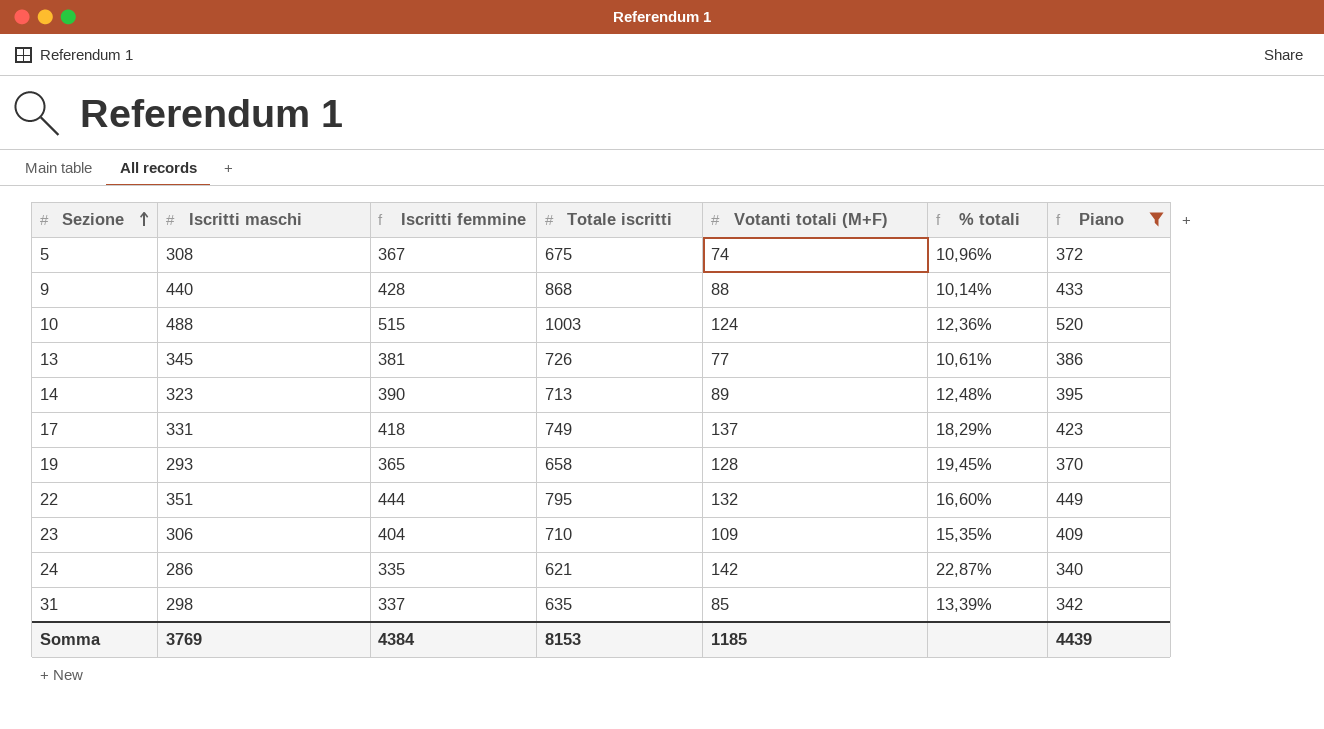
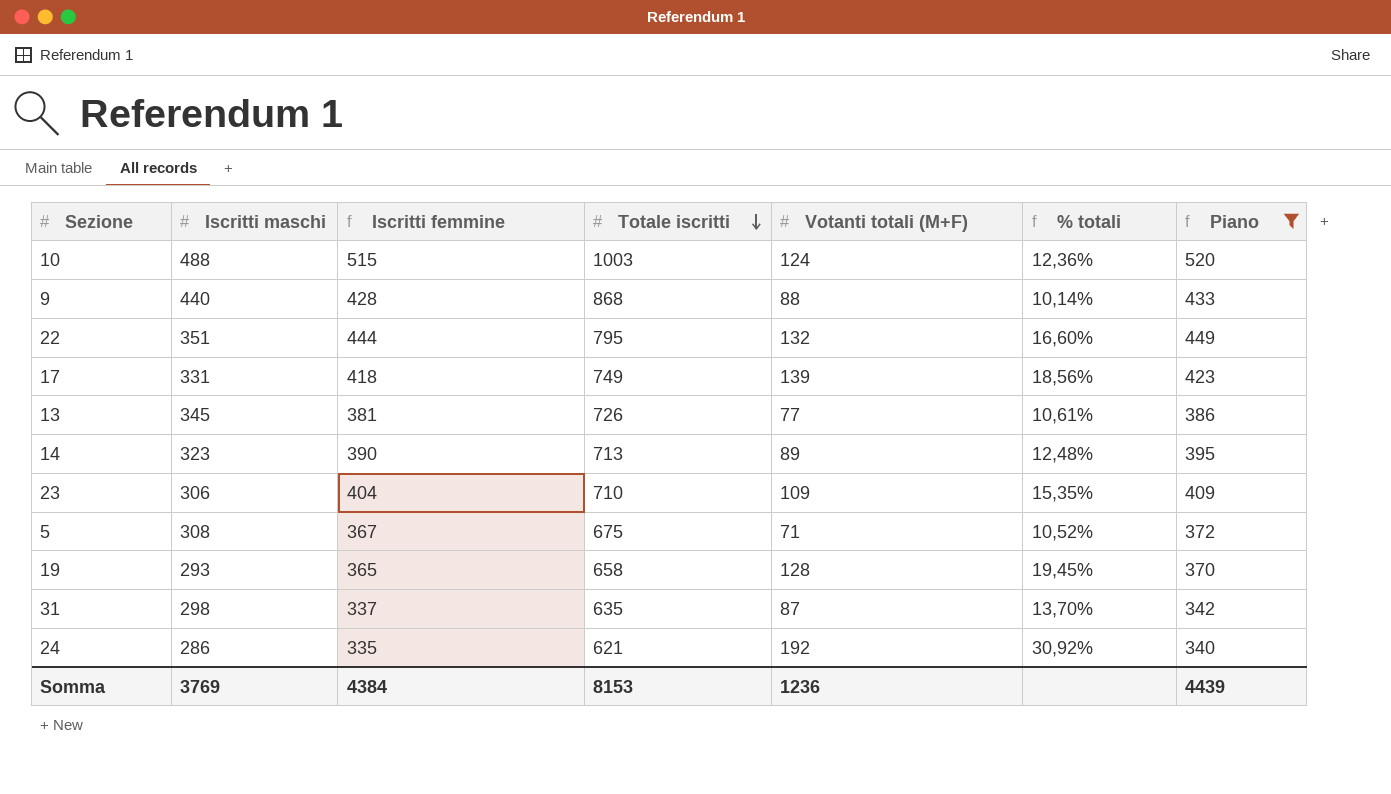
row order: Sezione ascending -> Totale iscritti descending
17 | Votanti totali (M+F): 137 -> 139
17 | % totali: 18,29% -> 18,56%
5 | Votanti totali (M+F): 74 -> 71
5 | % totali: 10,96% -> 10,52%
31 | Votanti totali (M+F): 85 -> 87
31 | % totali: 13,39% -> 13,70%
24 | Votanti totali (M+F): 142 -> 192
24 | % totali: 22,87% -> 30,92%
Somma | Votanti totali (M+F): 1185 -> 1236

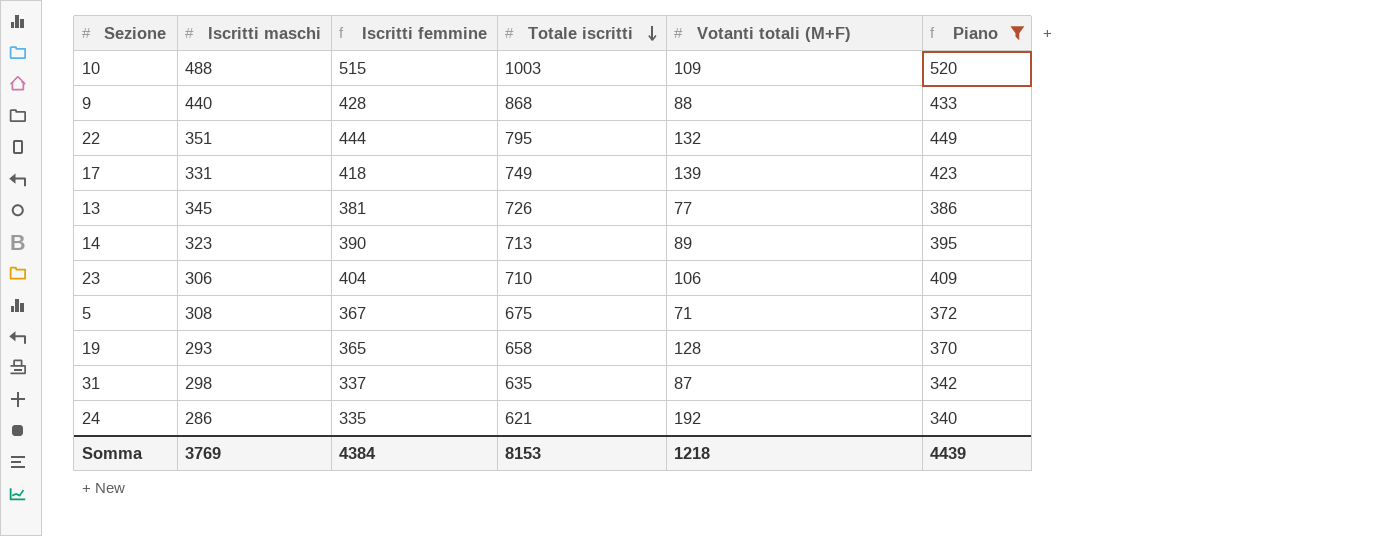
column % totali | formula: [Votanti totali (M+F)] / [Totale iscritti] -> none
10 | Votanti totali (M+F): 124 -> 109
23 | Votanti totali (M+F): 109 -> 106
Somma | Votanti totali (M+F): 1236 -> 1218

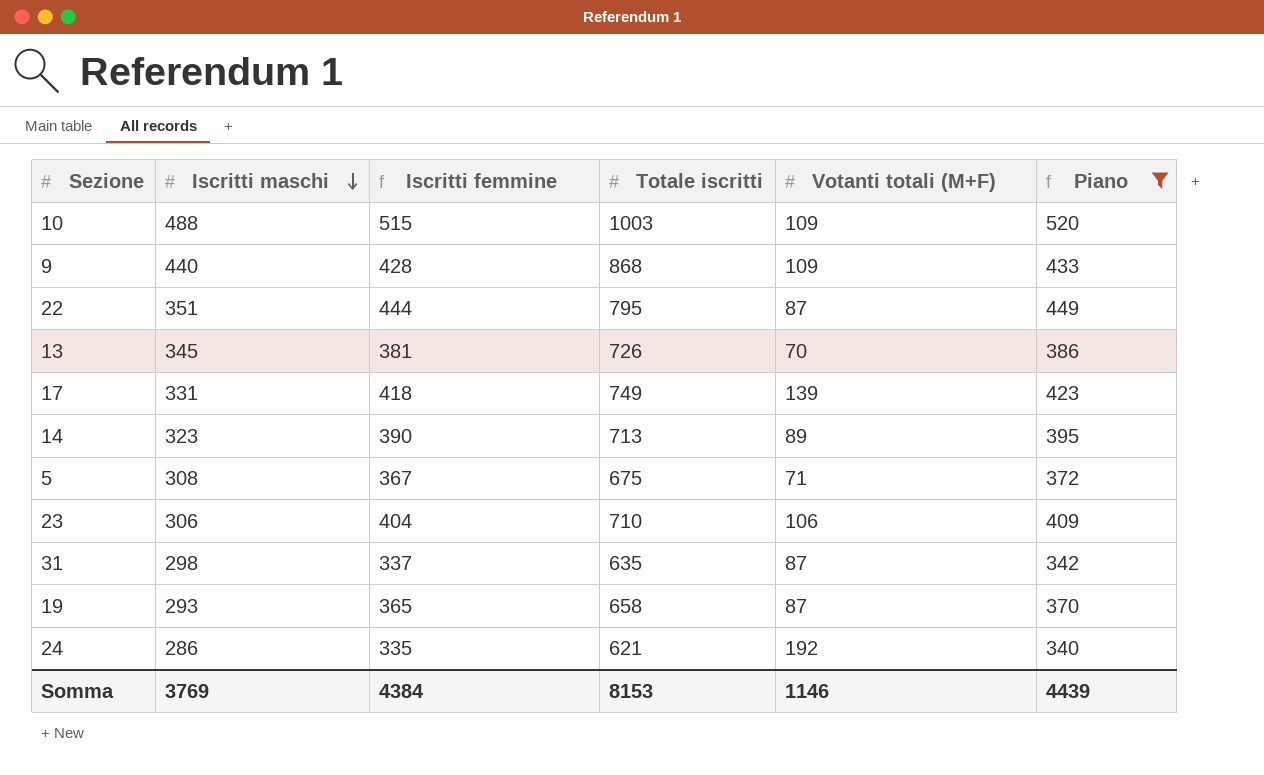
row order: Totale iscritti descending -> Iscritti maschi descending
9 | Votanti totali (M+F): 88 -> 109
22 | Votanti totali (M+F): 132 -> 87
13 | Votanti totali (M+F): 77 -> 70
19 | Votanti totali (M+F): 128 -> 87
Somma | Votanti totali (M+F): 1218 -> 1146

